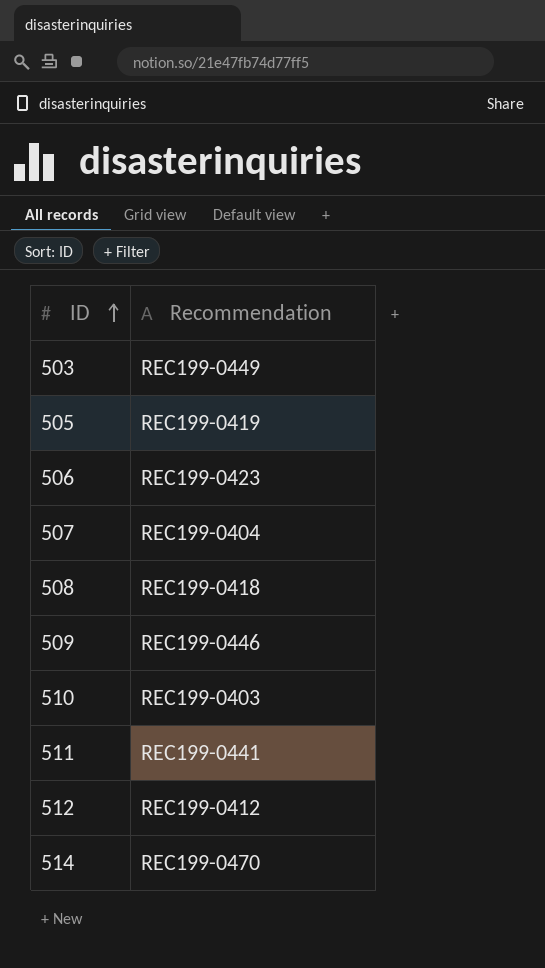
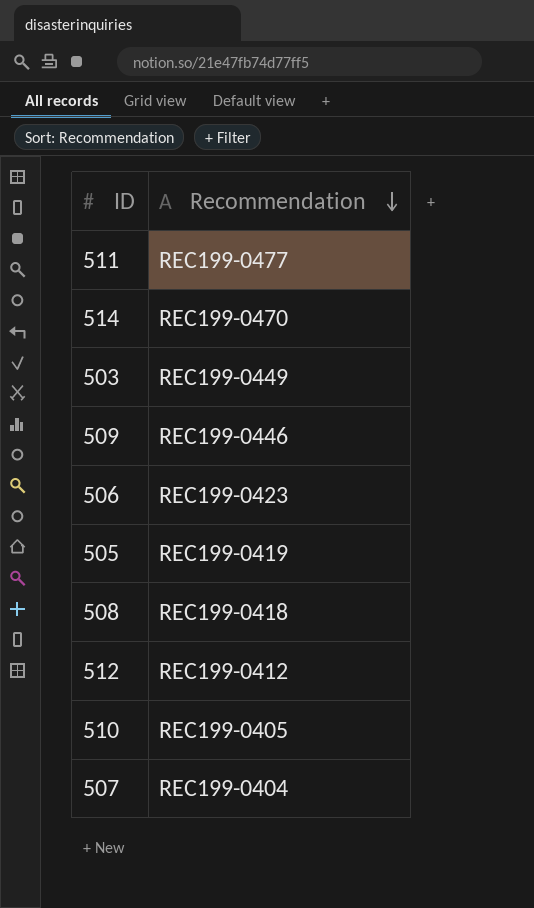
row order: ID ascending -> Recommendation descending
511 | Recommendation: REC199-0441 -> REC199-0477
510 | Recommendation: REC199-0403 -> REC199-0405

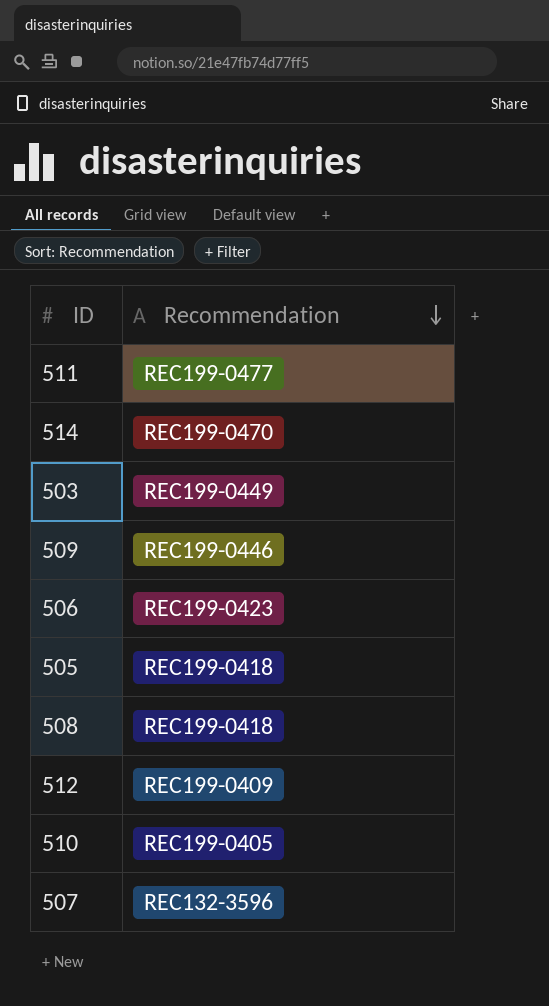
505 | Recommendation: REC199-0419 -> REC199-0418
512 | Recommendation: REC199-0412 -> REC199-0409
507 | Recommendation: REC199-0404 -> REC132-3596

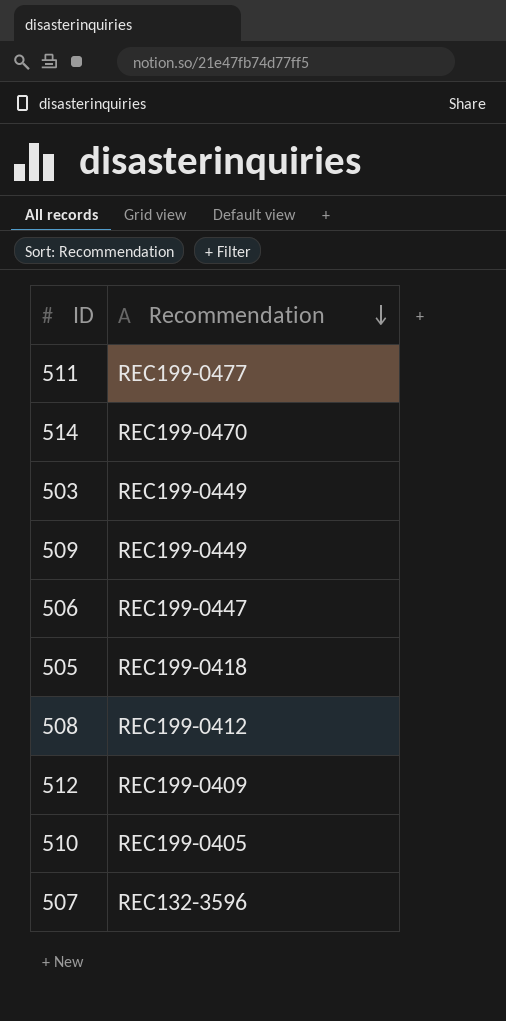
509 | Recommendation: REC199-0446 -> REC199-0449
506 | Recommendation: REC199-0423 -> REC199-0447
508 | Recommendation: REC199-0418 -> REC199-0412

